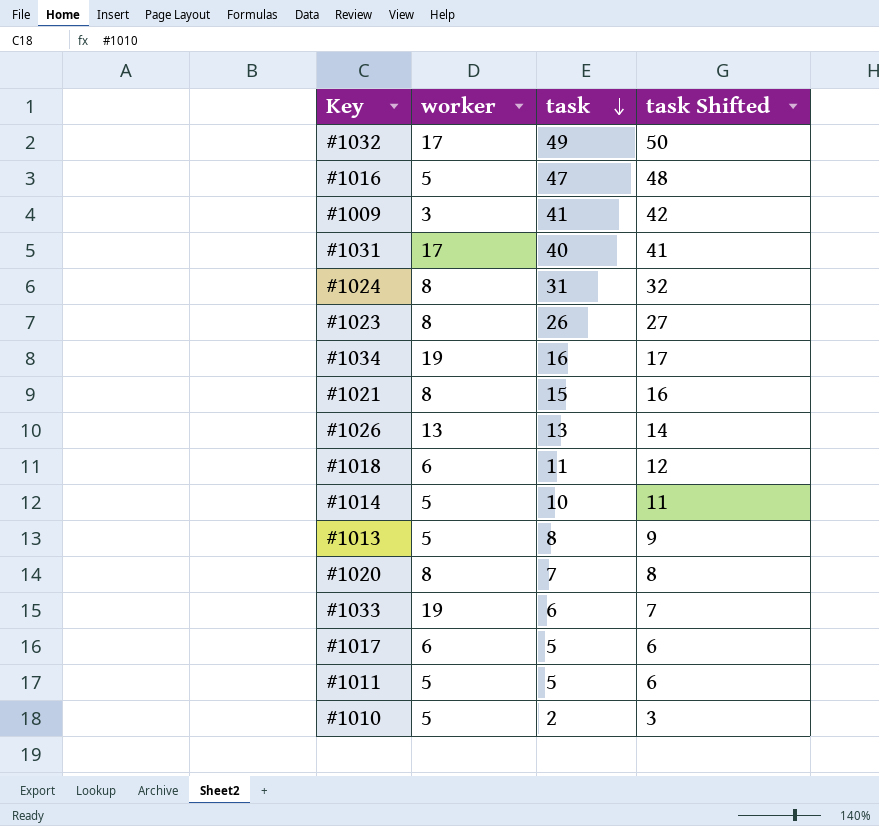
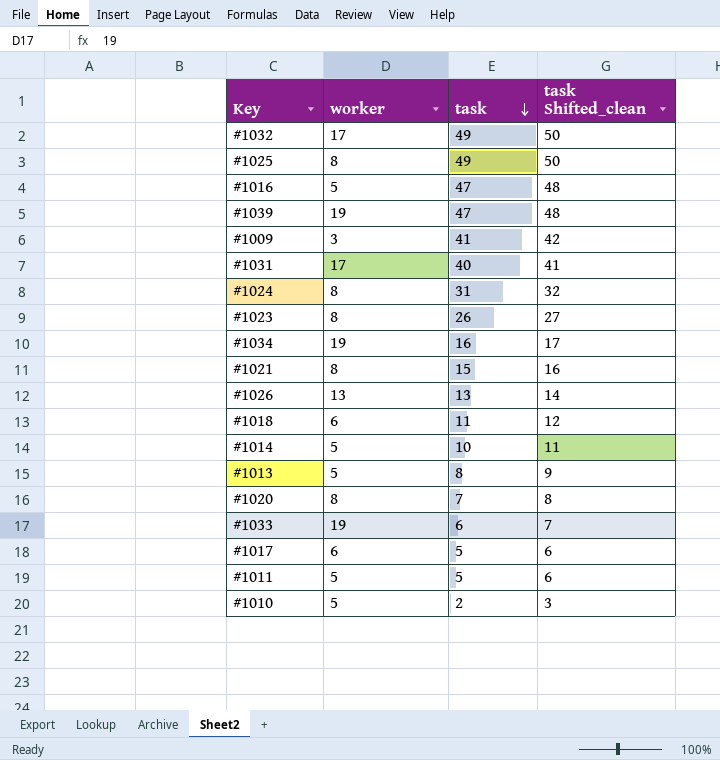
column name: task Shifted -> task Shifted_clean
row #1025: none -> 8 | 49 | 50
row #1039: none -> 19 | 47 | 48

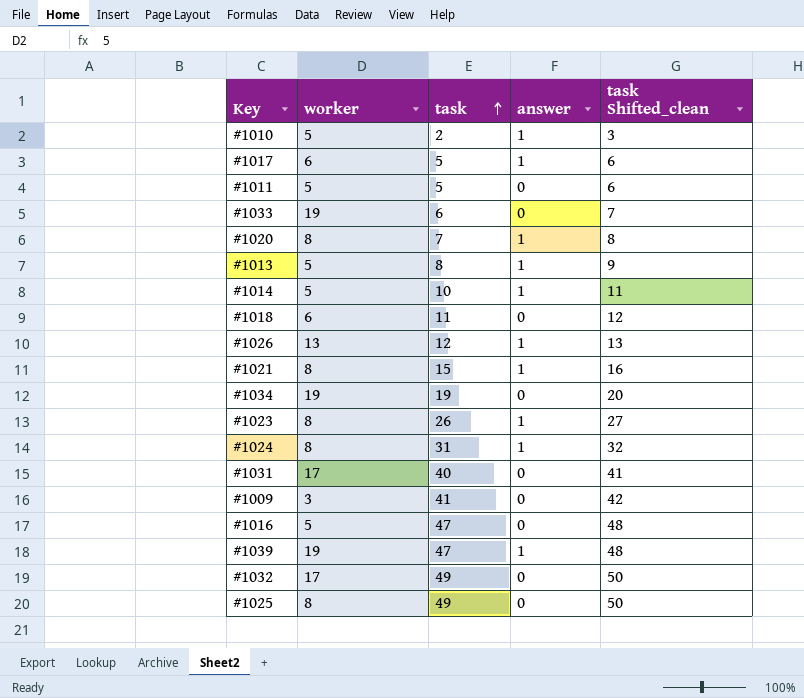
row order: task descending -> task ascending
column answer | position: none -> 4
#1026 | task: 13 -> 12
#1026 | task Shifted_clean: 14 -> 13
#1034 | task: 16 -> 19
#1034 | task Shifted_clean: 17 -> 20

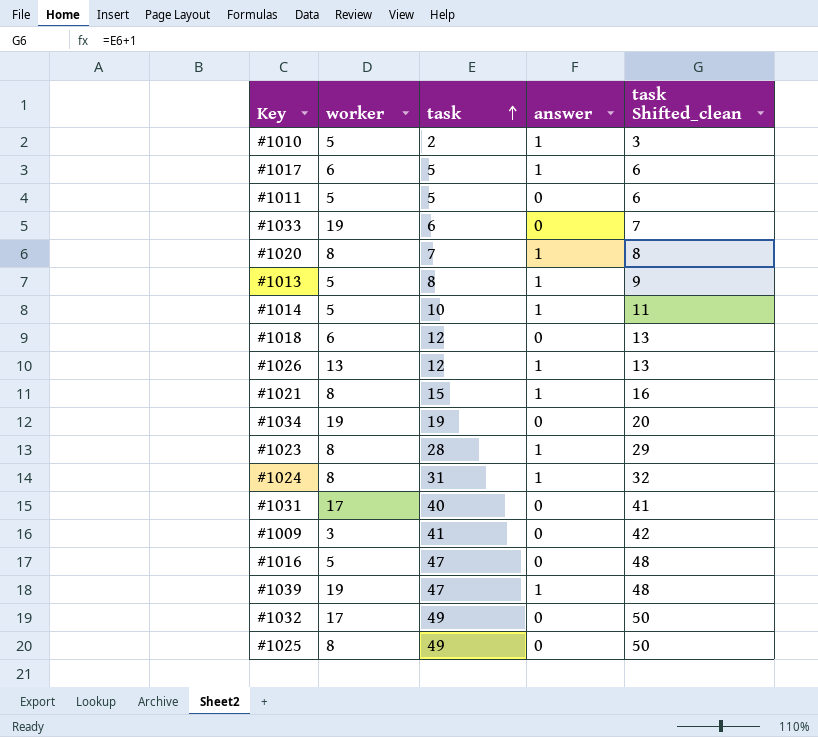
#1018 | task: 11 -> 12
#1018 | task Shifted_clean: 12 -> 13
#1023 | task: 26 -> 28
#1023 | task Shifted_clean: 27 -> 29

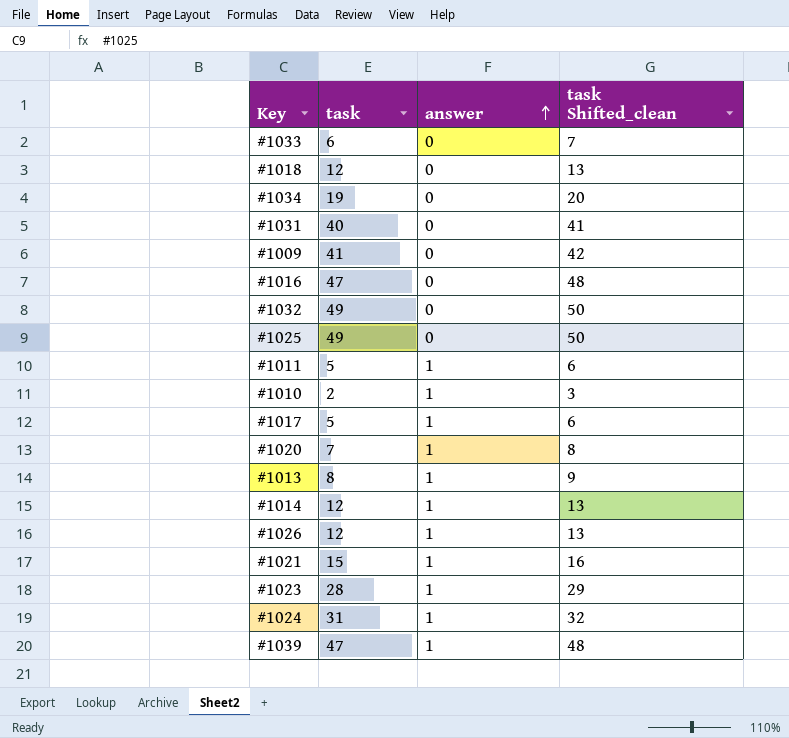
row order: task ascending -> answer ascending
column worker | position: 2 -> none
#1011 | answer: 0 -> 1
#1014 | task: 10 -> 12
#1014 | task Shifted_clean: 11 -> 13

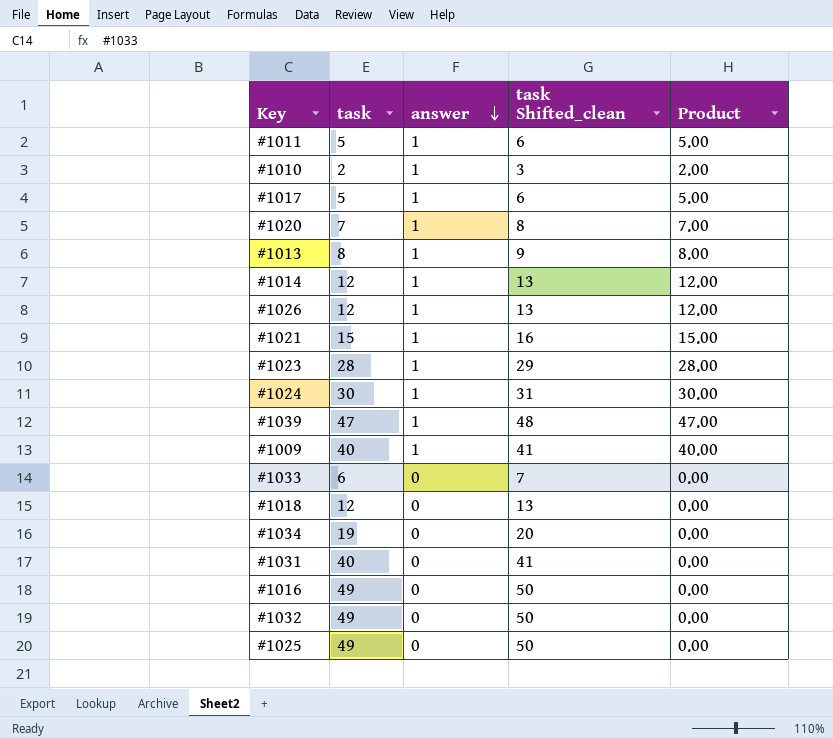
row order: answer ascending -> answer descending
column Product | formula: none -> [task] * [answer]
#1024 | task: 31 -> 30
#1024 | task Shifted_clean: 32 -> 31
#1009 | task: 41 -> 40
#1009 | answer: 0 -> 1
#1009 | task Shifted_clean: 42 -> 41
#1016 | task: 47 -> 49
#1016 | task Shifted_clean: 48 -> 50

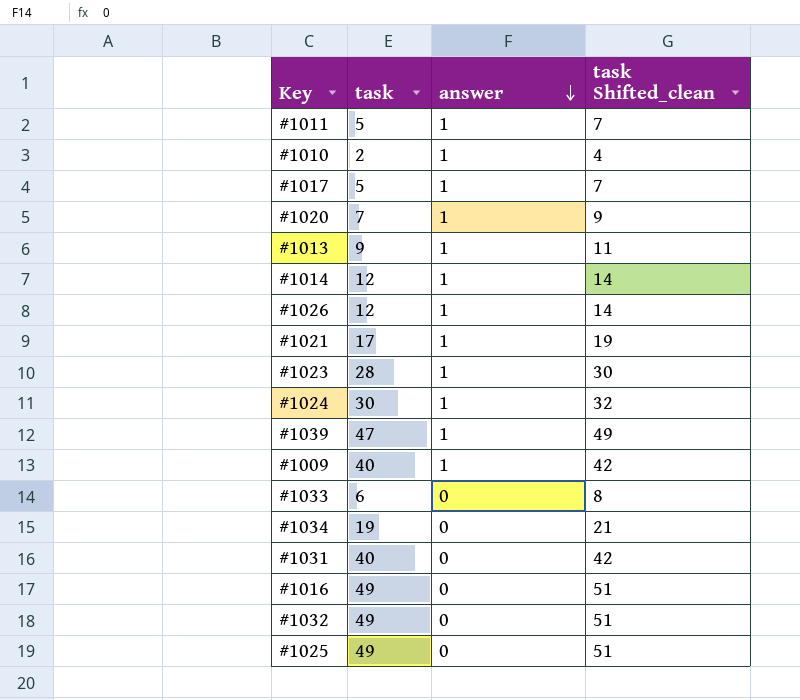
column Product | formula: [task] * [answer] -> none
column task Shifted_clean | formula: [task] + 1 -> [task] + 2
row #1018: 12 | 0 | 13 | 0.00 -> none
#1013 | task: 8 -> 9
#1021 | task: 15 -> 17

